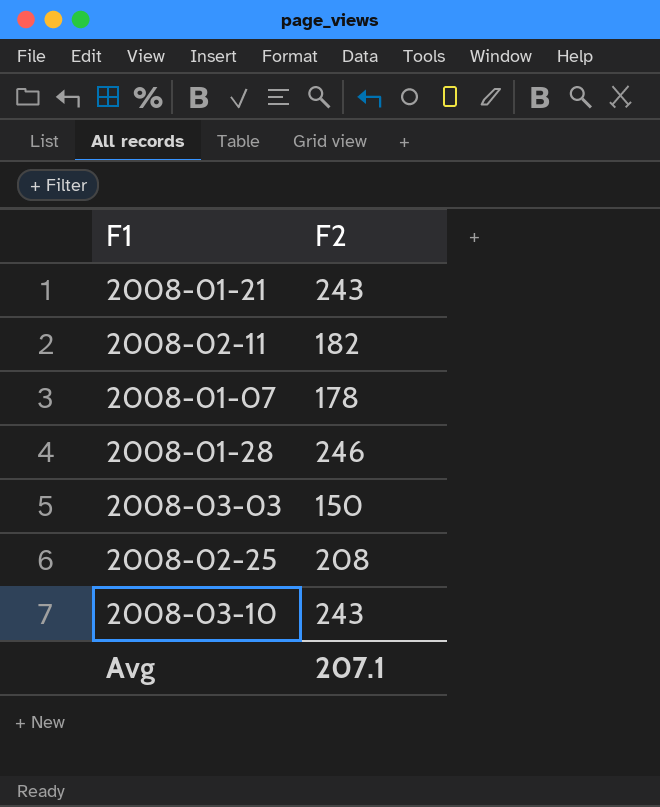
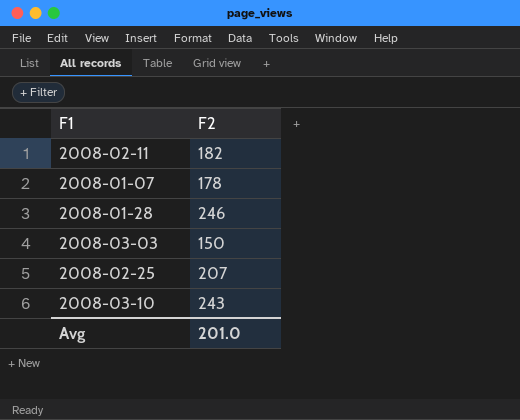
row 2008-01-21: 243 -> none
2008-02-25 | F2: 208 -> 207
Avg | F2: 207.1 -> 201.0

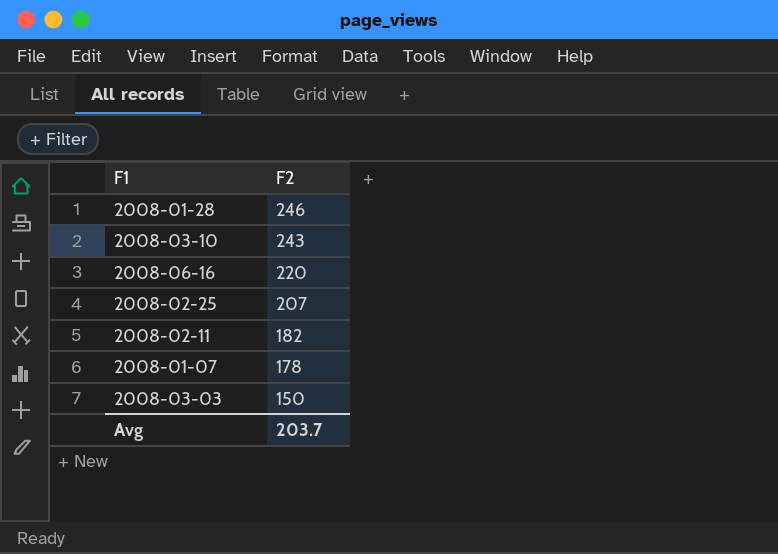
row order: none -> F2 descending
row 2008-06-16: none -> 220
Avg | F2: 201.0 -> 203.7

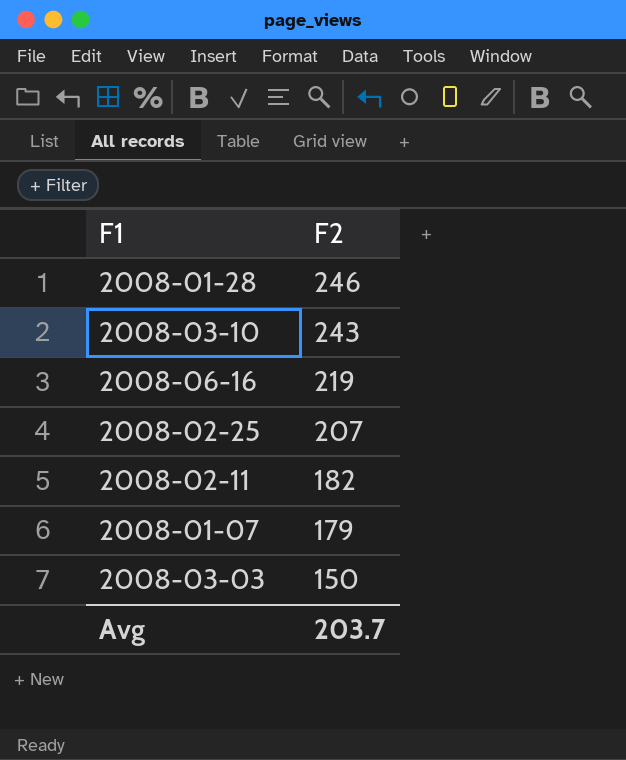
2008-06-16 | F2: 220 -> 219
2008-01-07 | F2: 178 -> 179

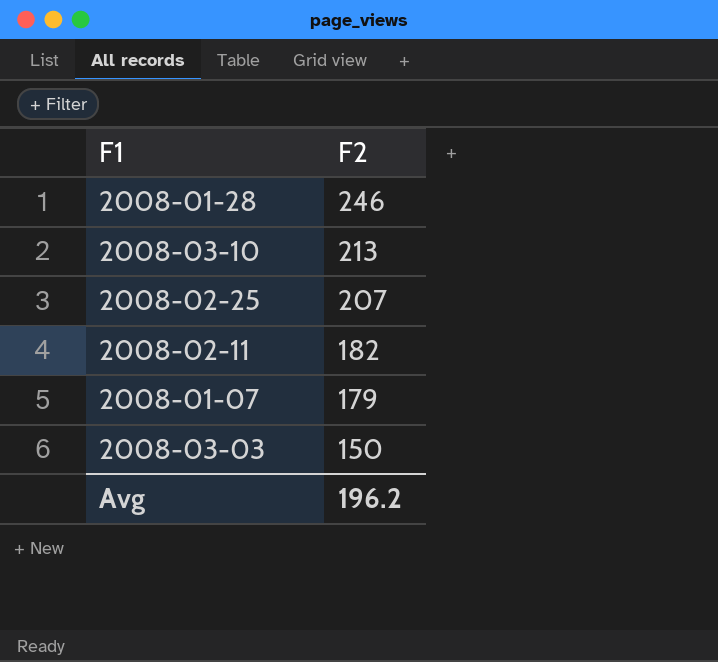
row 2008-06-16: 219 -> none
2008-03-10 | F2: 243 -> 213
Avg | F2: 203.7 -> 196.2

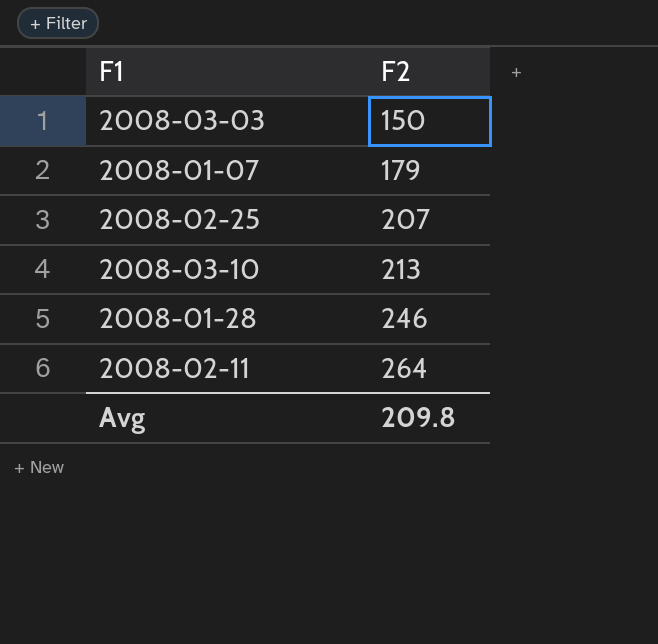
row order: F2 descending -> F2 ascending
2008-02-11 | F2: 182 -> 264
Avg | F2: 196.2 -> 209.8

